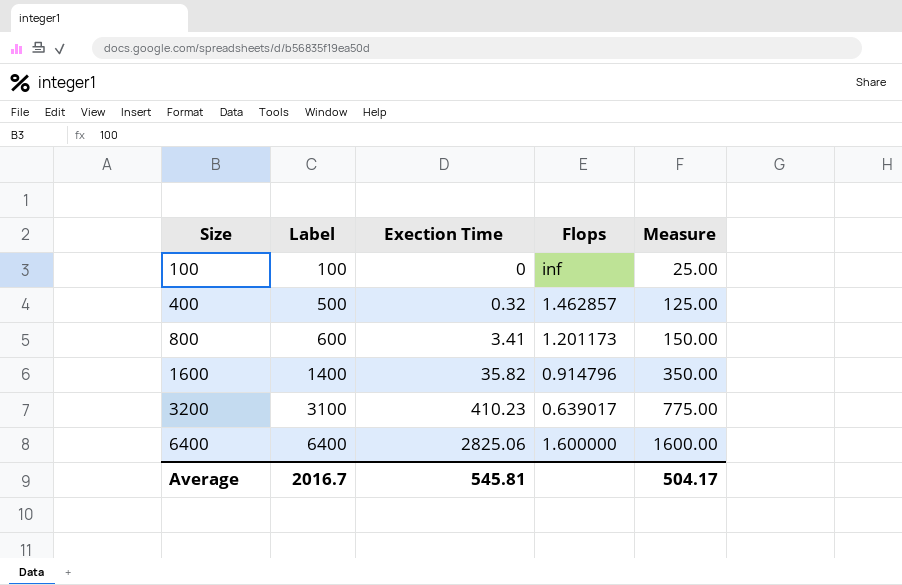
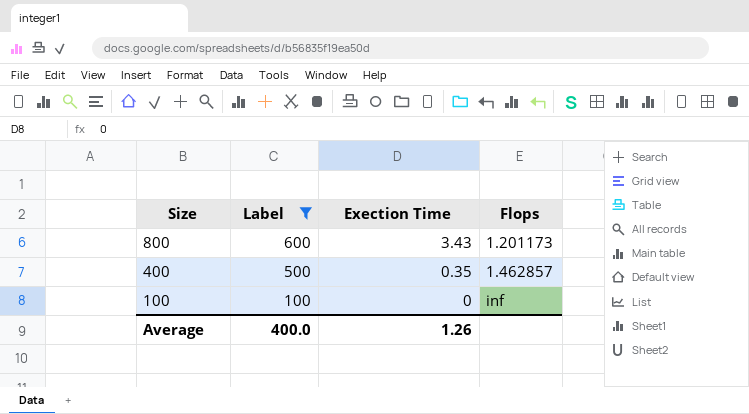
filter: none -> Label <= 600
row order: Size ascending -> Size descending
column Measure | formula: [Label] * 0.25 -> none
800 | Exection Time: 3.41 -> 3.43
400 | Exection Time: 0.32 -> 0.35
Average | Label: 2016.7 -> 400.0
Average | Exection Time: 545.81 -> 1.26

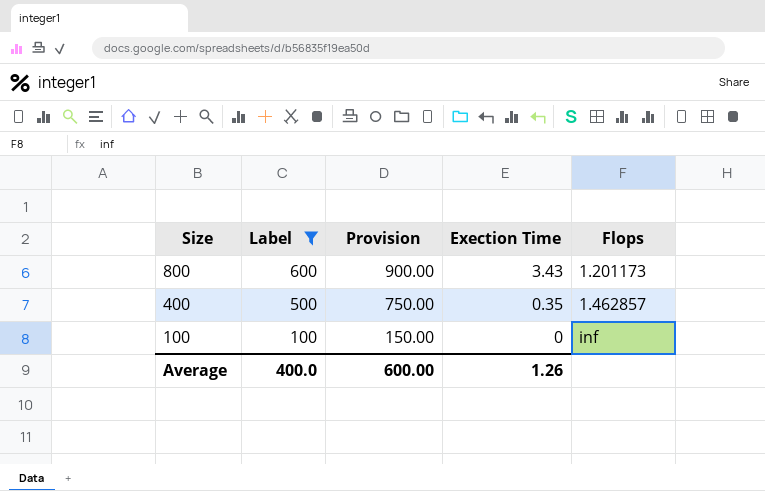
column Provision | formula: none -> [Label] * 1.5

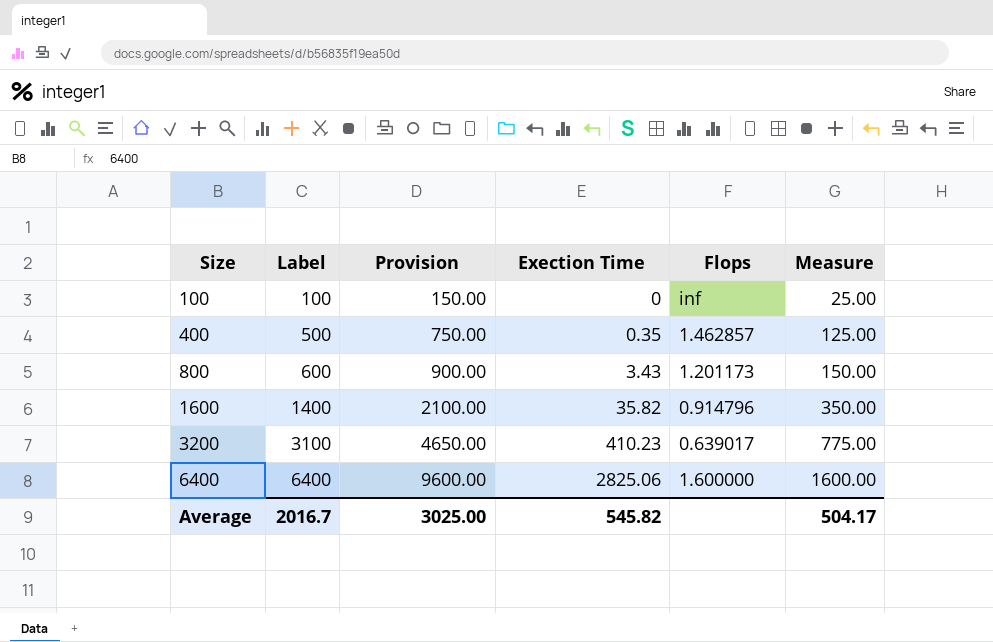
filter: Label <= 600 -> none
row order: Size descending -> Size ascending
column Measure | formula: none -> [Label] * 0.25
Average | Label: 400.0 -> 2016.7
Average | Provision: 600.00 -> 3025.00
Average | Exection Time: 1.26 -> 545.82

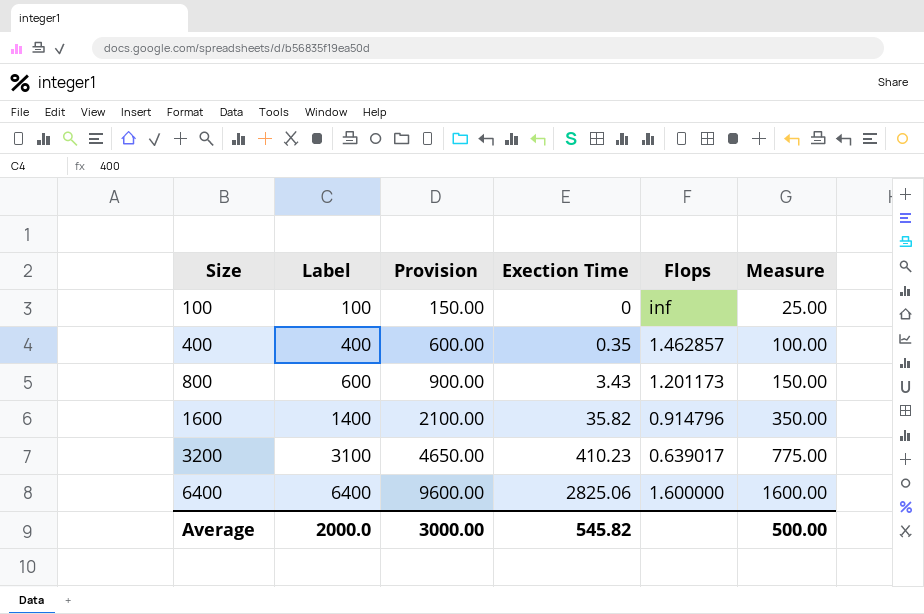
400 | Label: 500 -> 400
400 | Provision: 750.00 -> 600.00
400 | Measure: 125.00 -> 100.00
Average | Label: 2016.7 -> 2000.0
Average | Provision: 3025.00 -> 3000.00
Average | Measure: 504.17 -> 500.00

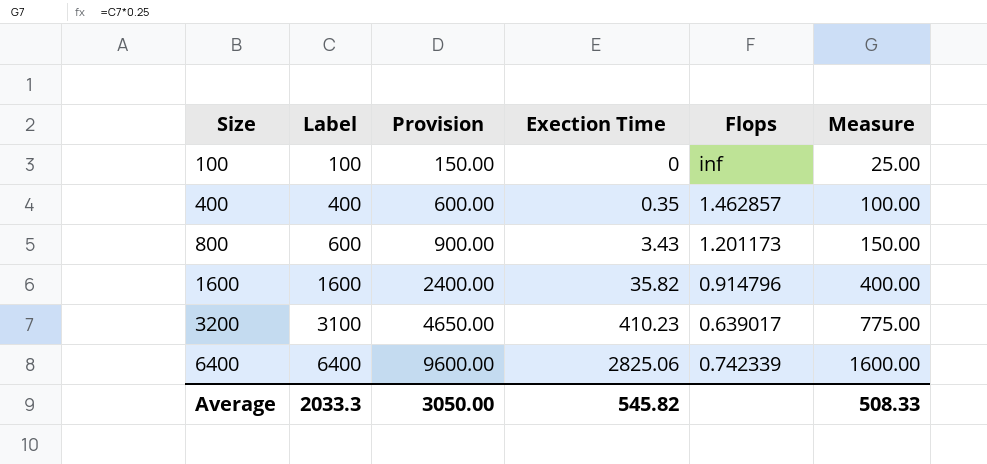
1600 | Label: 1400 -> 1600
1600 | Provision: 2100.00 -> 2400.00
1600 | Measure: 350.00 -> 400.00
6400 | Flops: 1.600000 -> 0.742339
Average | Label: 2000.0 -> 2033.3
Average | Provision: 3000.00 -> 3050.00
Average | Measure: 500.00 -> 508.33

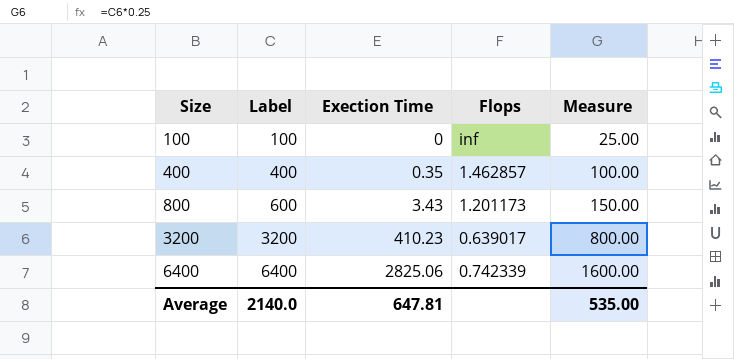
column Provision | formula: [Label] * 1.5 -> none
row 1600: 1600 | 2400.00 | 35.82 | 0.914796 | 400.00 -> none
3200 | Label: 3100 -> 3200
3200 | Measure: 775.00 -> 800.00
Average | Label: 2033.3 -> 2140.0
Average | Exection Time: 545.82 -> 647.81
Average | Measure: 508.33 -> 535.00

